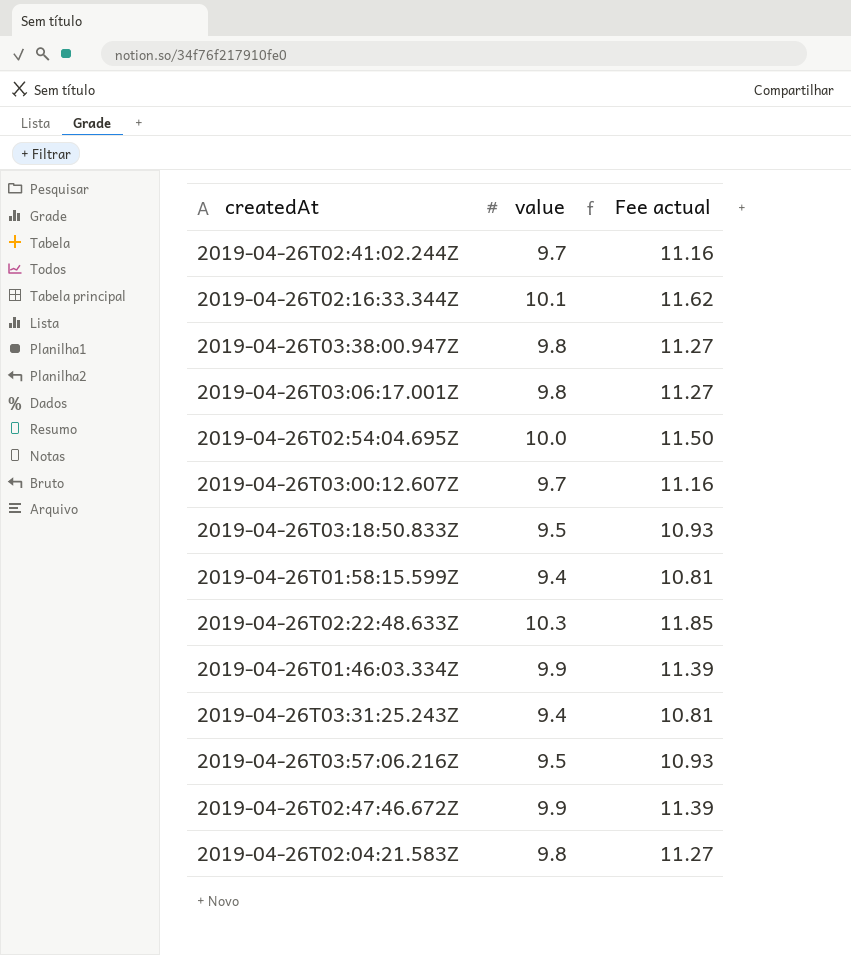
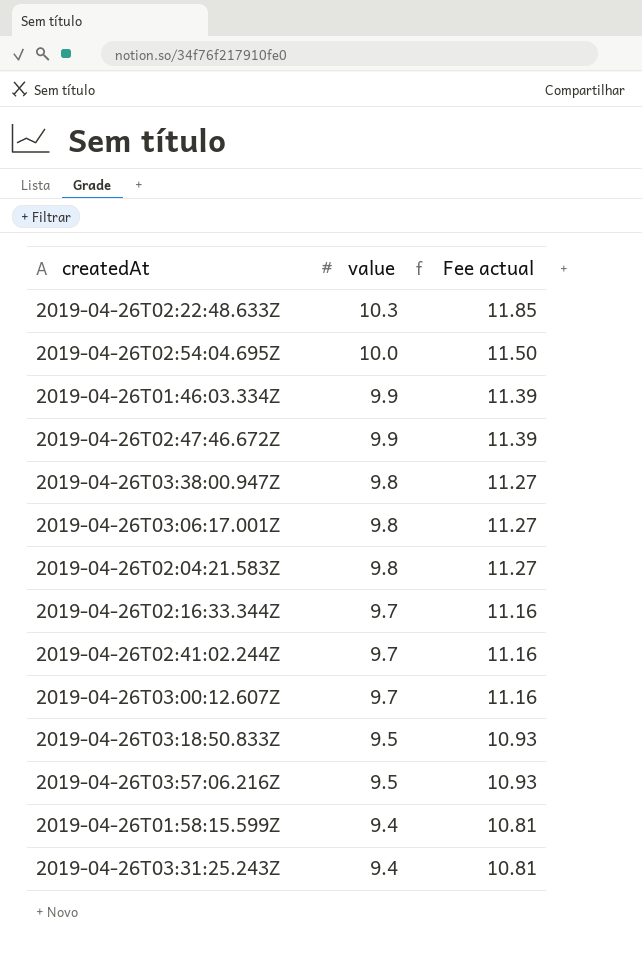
row order: none -> value descending
2019-04-26T02:16:33.344Z | value: 10.1 -> 9.7
2019-04-26T02:16:33.344Z | Fee actual: 11.62 -> 11.16

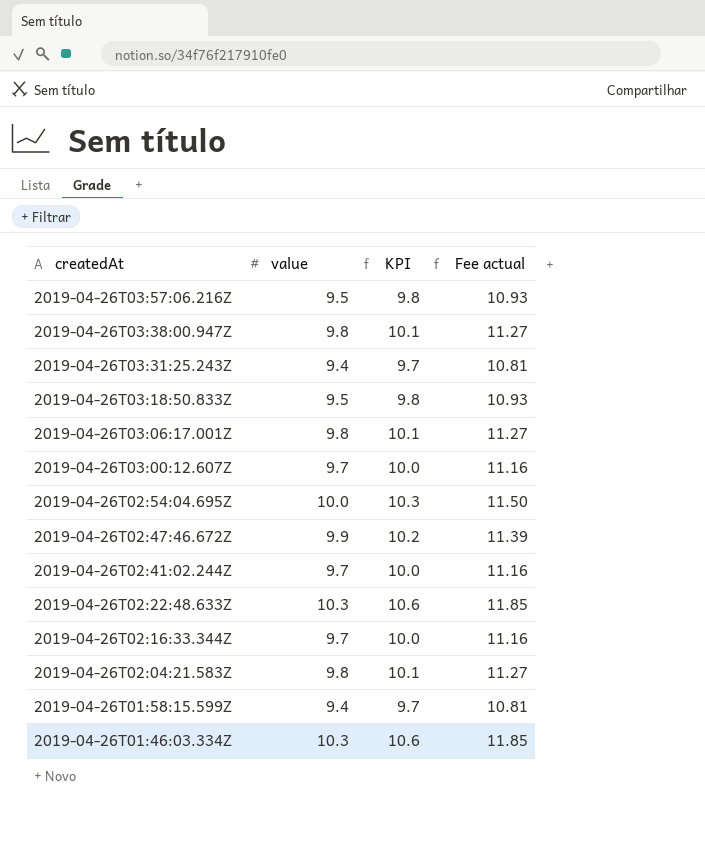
row order: value descending -> createdAt descending
column KPI | formula: none -> [value] * 1.03
2019-04-26T01:46:03.334Z | value: 9.9 -> 10.3
2019-04-26T01:46:03.334Z | Fee actual: 11.39 -> 11.85

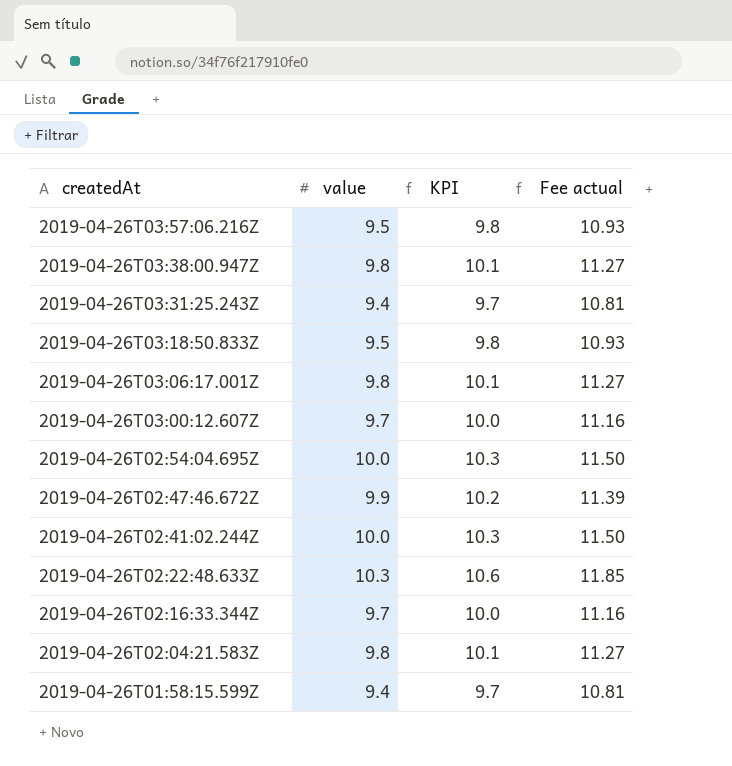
row 2019-04-26T01:46:03.334Z: 10.3 | 10.6 | 11.85 -> none
2019-04-26T02:41:02.244Z | value: 9.7 -> 10.0
2019-04-26T02:41:02.244Z | KPI: 10.0 -> 10.3
2019-04-26T02:41:02.244Z | Fee actual: 11.16 -> 11.50

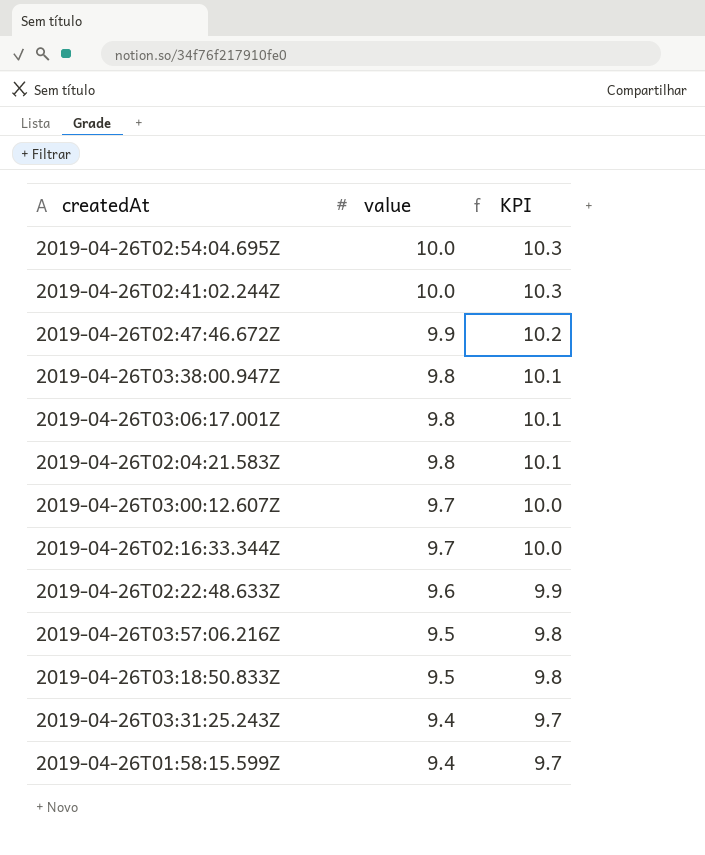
row order: createdAt descending -> value descending
column Fee actual | formula: [value] * 1.15 -> none
2019-04-26T02:22:48.633Z | value: 10.3 -> 9.6
2019-04-26T02:22:48.633Z | KPI: 10.6 -> 9.9

